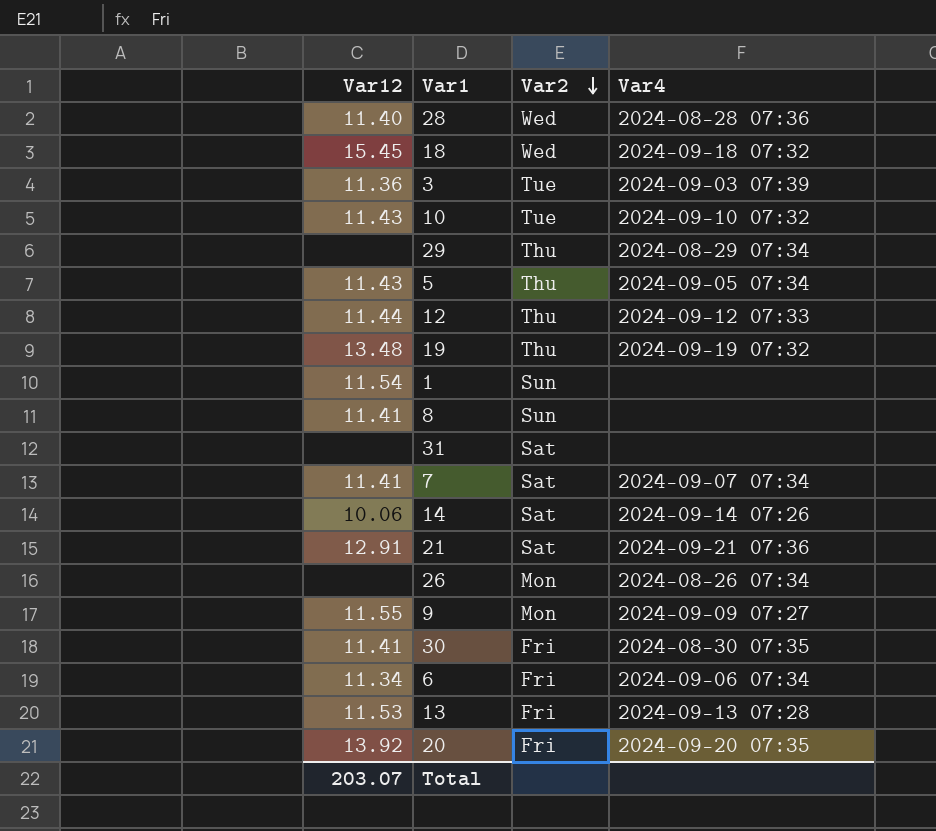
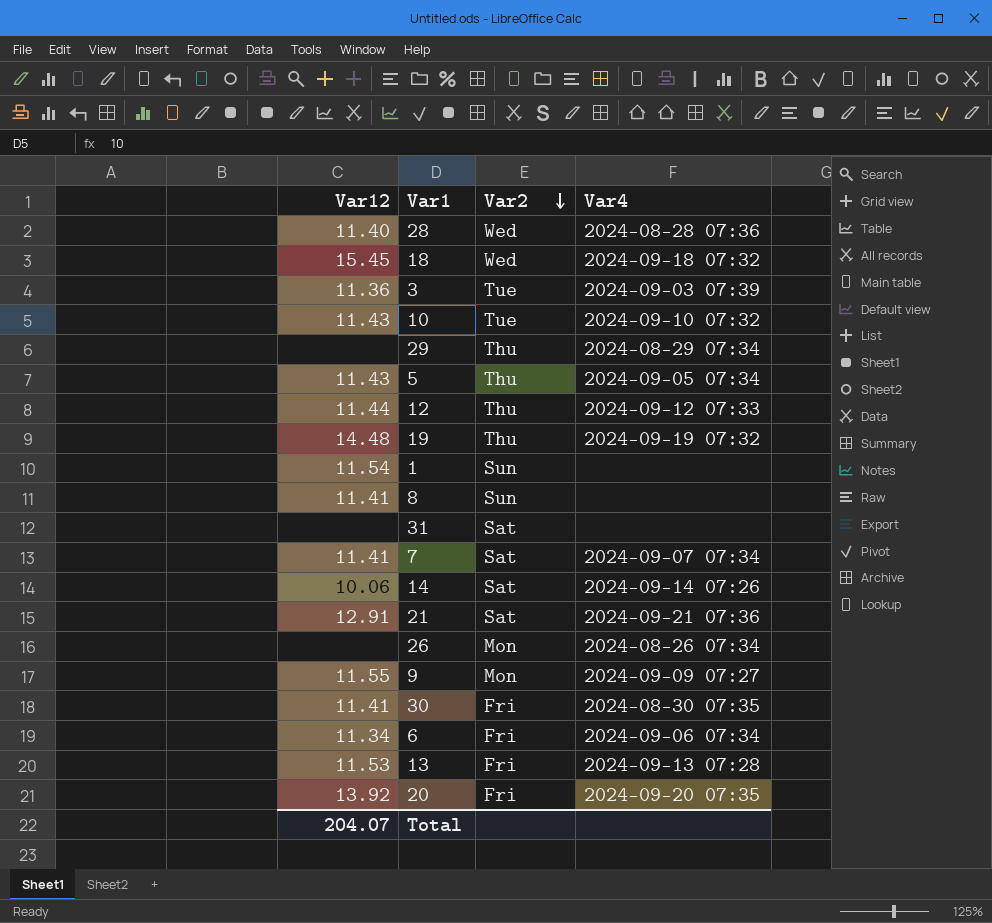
19 | Var12: 13.48 -> 14.48
Total | Var12: 203.07 -> 204.07

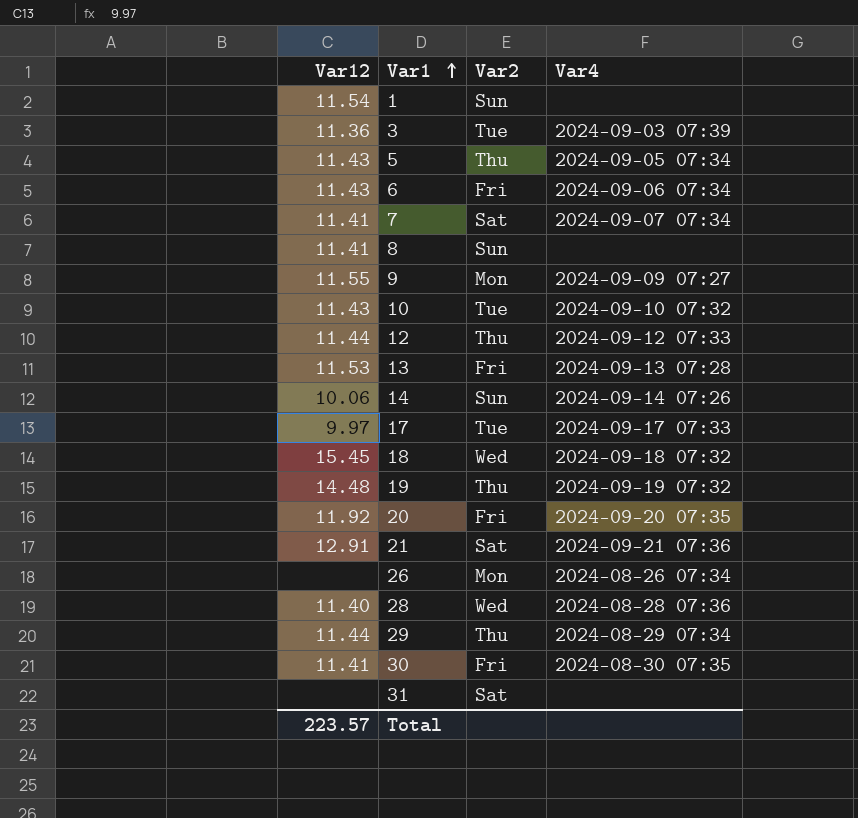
row order: Var2 descending -> Var1 ascending
6 | Var12: 11.34 -> 11.43
14 | Var2: Sat -> Sun
row 17: none -> 9.97 | Tue | 2024-09-17 07:33
20 | Var12: 13.92 -> 11.92
29 | Var12: none -> 11.44
Total | Var12: 204.07 -> 223.57

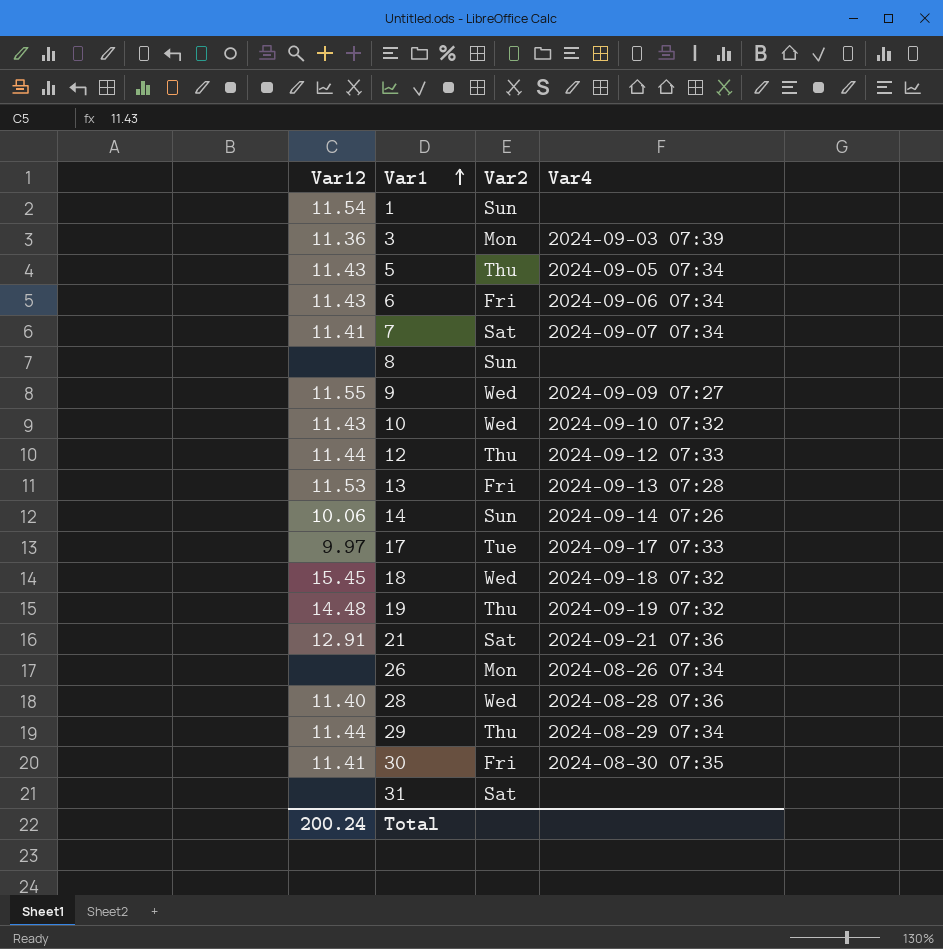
row 20: 11.92 | Fri | 2024-09-20 07:35 -> none
3 | Var2: Tue -> Mon
8 | Var12: 11.41 -> none
9 | Var2: Mon -> Wed
10 | Var2: Tue -> Wed
Total | Var12: 223.57 -> 200.24

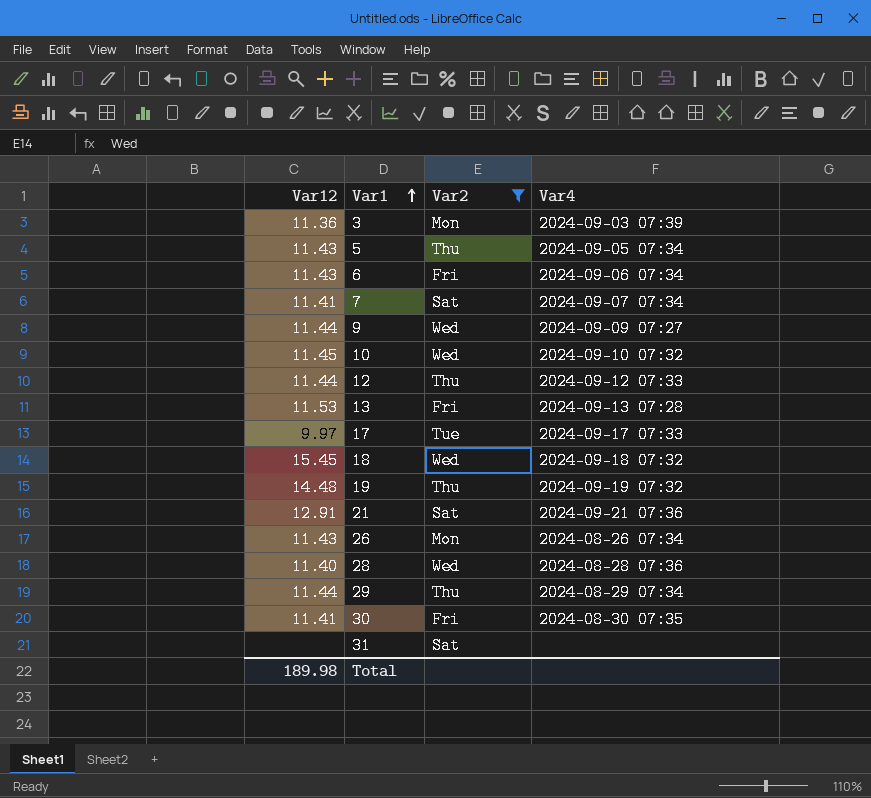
filter: none -> Var2 != Sun
9 | Var12: 11.55 -> 11.44
10 | Var12: 11.43 -> 11.45
26 | Var12: none -> 11.43
Total | Var12: 200.24 -> 189.98

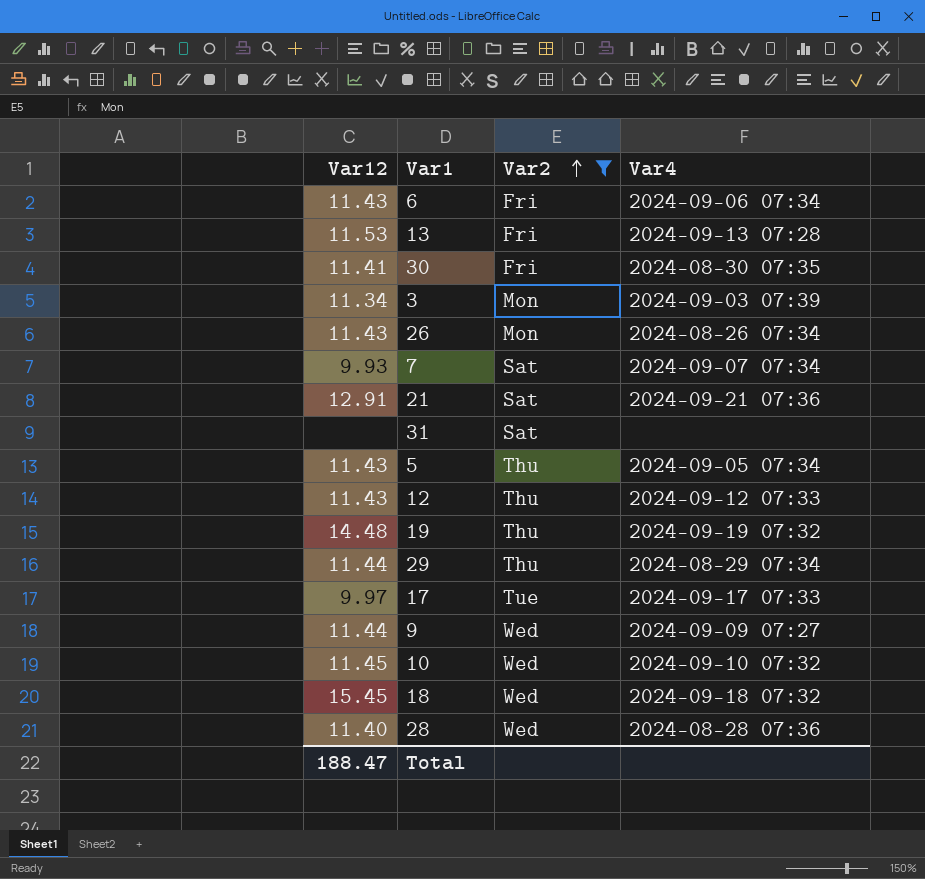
row order: Var1 ascending -> Var2 ascending
3 | Var12: 11.36 -> 11.34
7 | Var12: 11.41 -> 9.93
12 | Var12: 11.44 -> 11.43
Total | Var12: 189.98 -> 188.47

